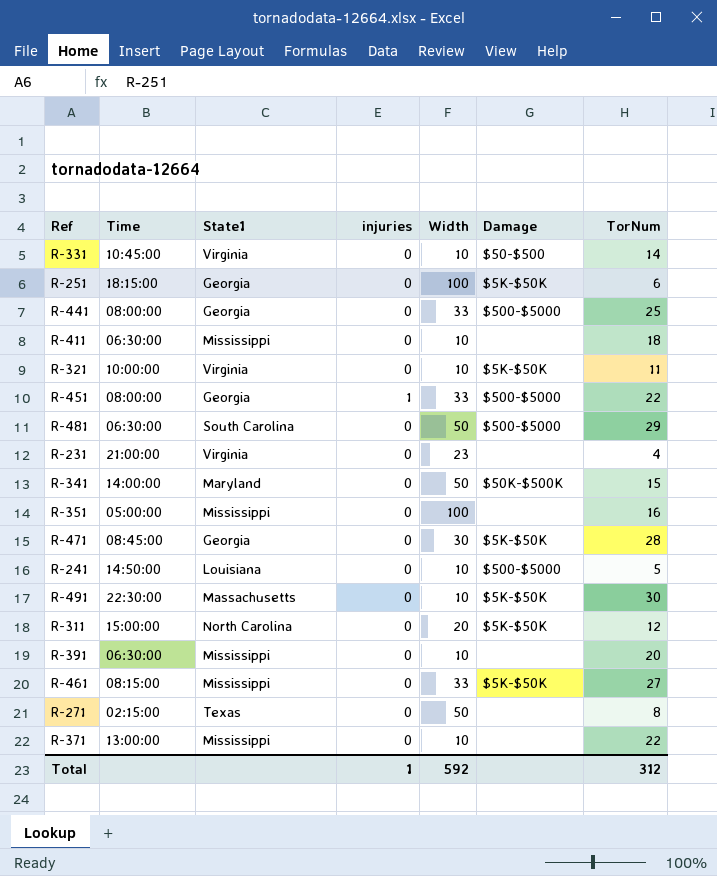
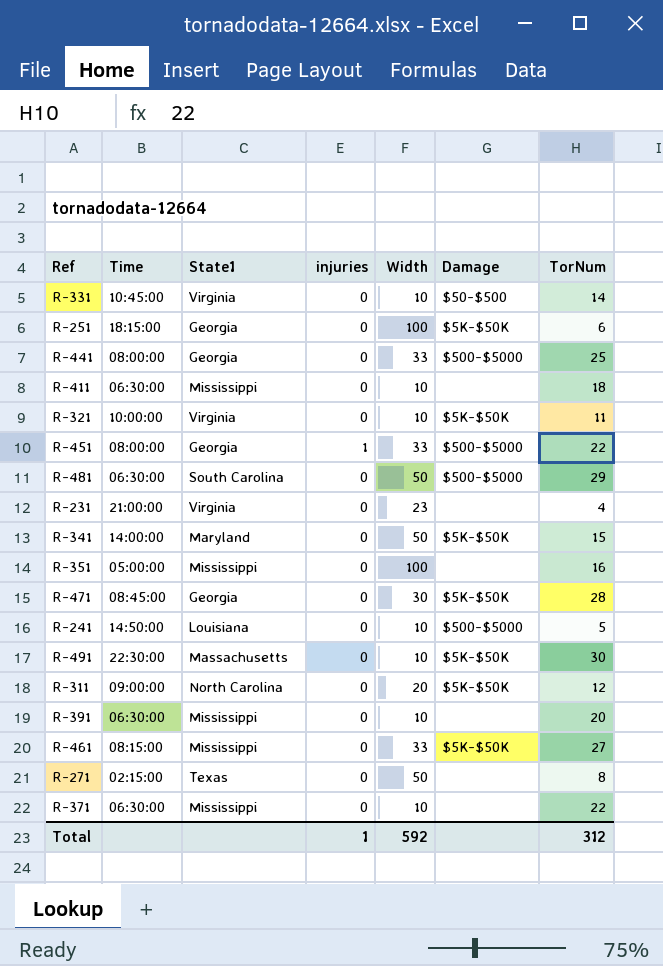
R-341 | Damage: $50K-$500K -> $5K-$50K
R-311 | Time: 15:00:00 -> 09:00:00
R-371 | Time: 13:00:00 -> 06:30:00

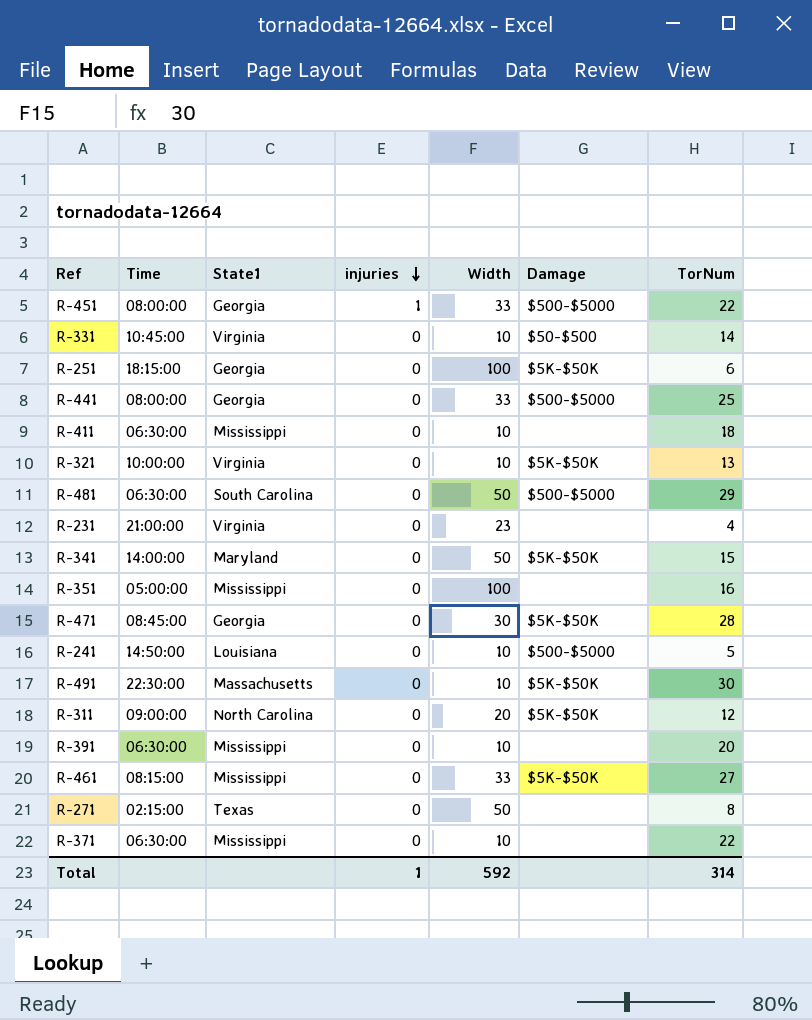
row order: none -> injuries descending
R-321 | TorNum: 11 -> 13
Total | TorNum: 312 -> 314

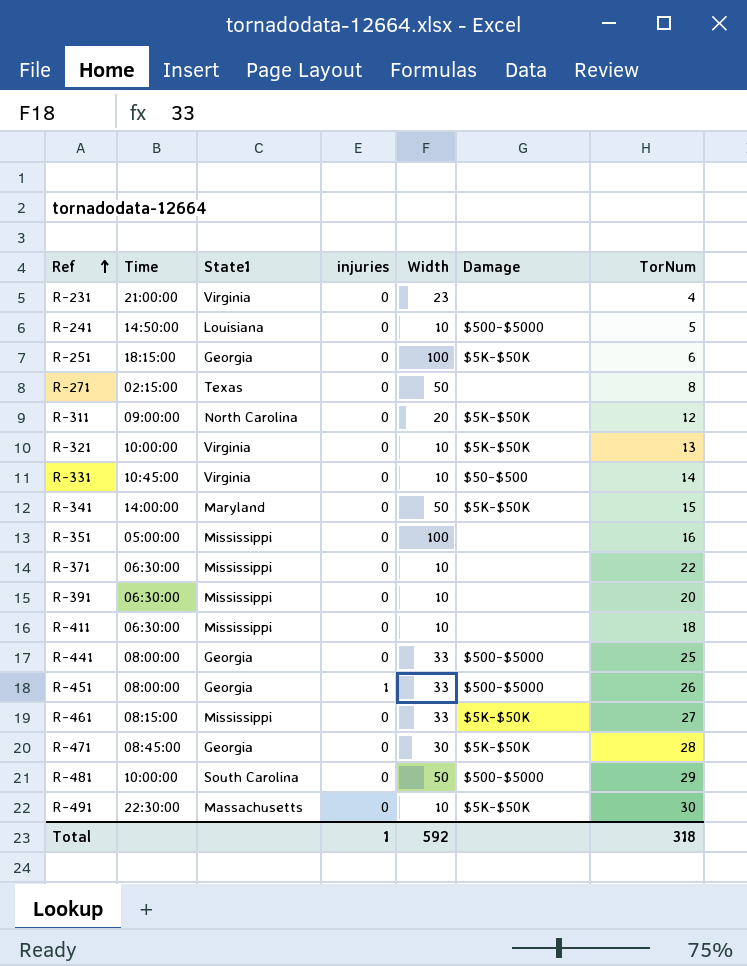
row order: injuries descending -> Ref ascending
R-451 | TorNum: 22 -> 26
R-481 | Time: 06:30:00 -> 10:00:00
Total | TorNum: 314 -> 318

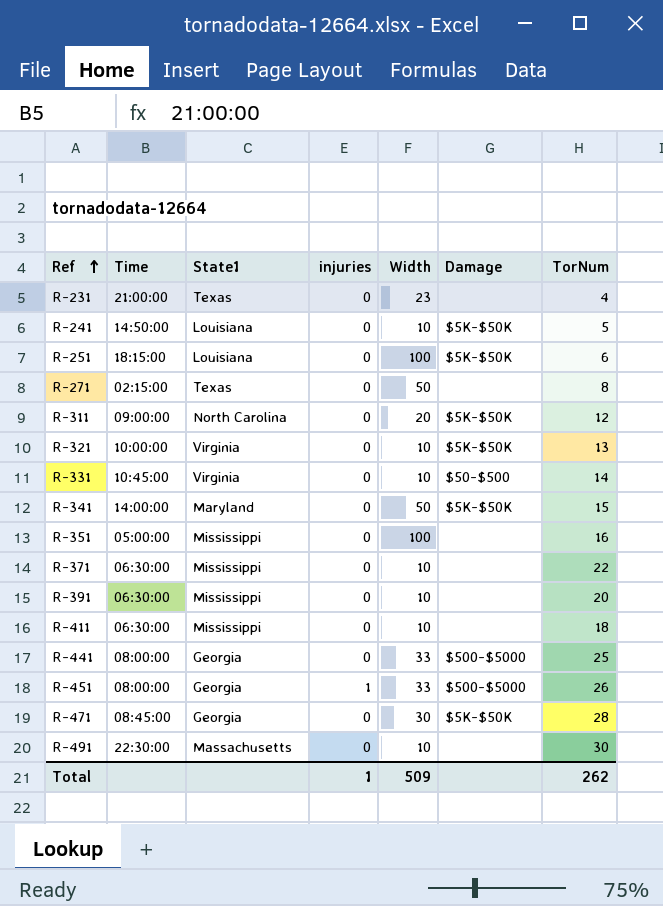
row R-461: 08:15:00 | Mississippi | 0 | 33 | $5K-$50K | 27 -> none
row R-481: 10:00:00 | South Carolina | 0 | 50 | $500-$5000 | 29 -> none
R-231 | State1: Virginia -> Texas
R-241 | Damage: $500-$5000 -> $5K-$50K
R-251 | State1: Georgia -> Louisiana
R-491 | Damage: $5K-$50K -> none
Total | Width: 592 -> 509
Total | TorNum: 318 -> 262

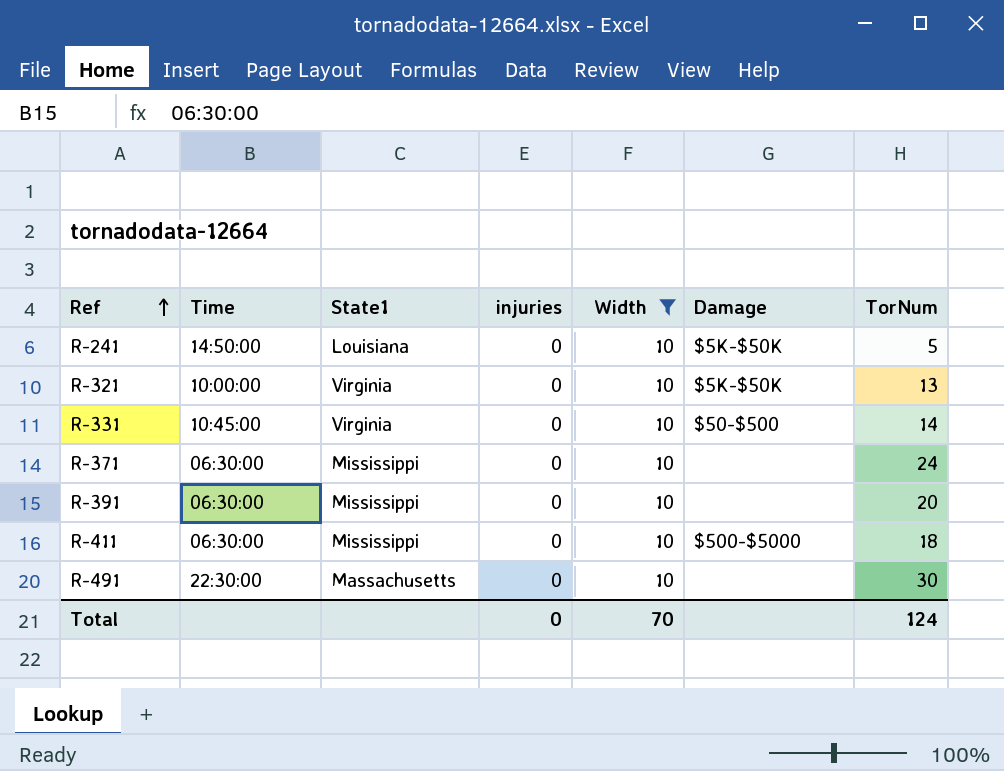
filter: none -> Width = 10
R-371 | TorNum: 22 -> 24
R-411 | Damage: none -> $500-$5000
Total | injuries: 1 -> 0
Total | Width: 509 -> 70
Total | TorNum: 262 -> 124

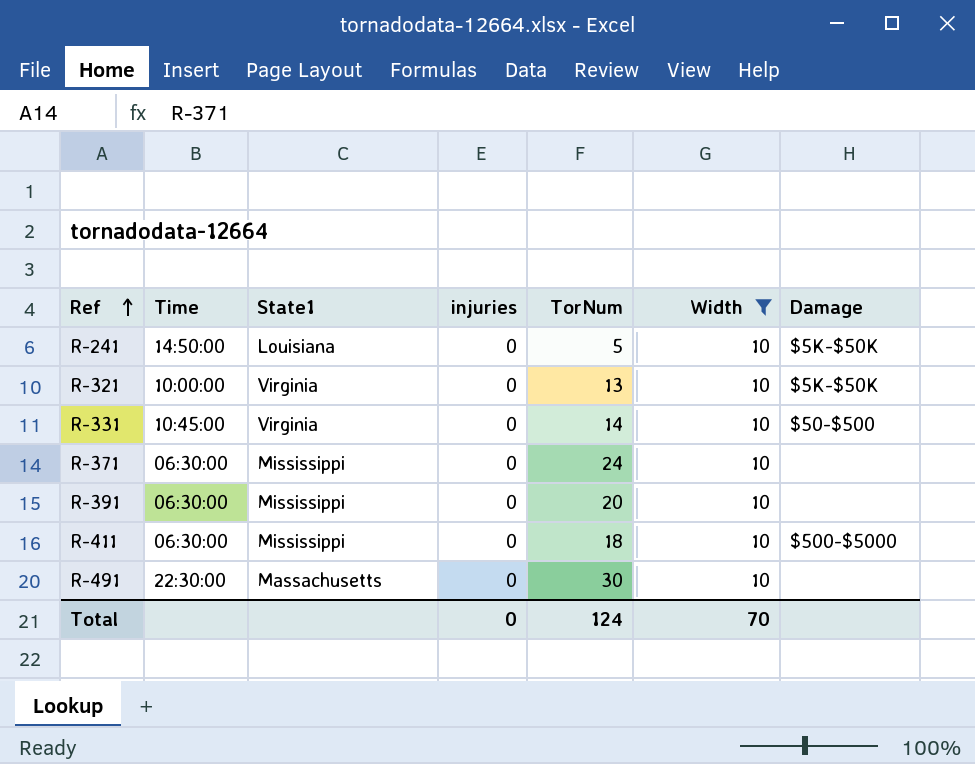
column TorNum | position: 7 -> 5

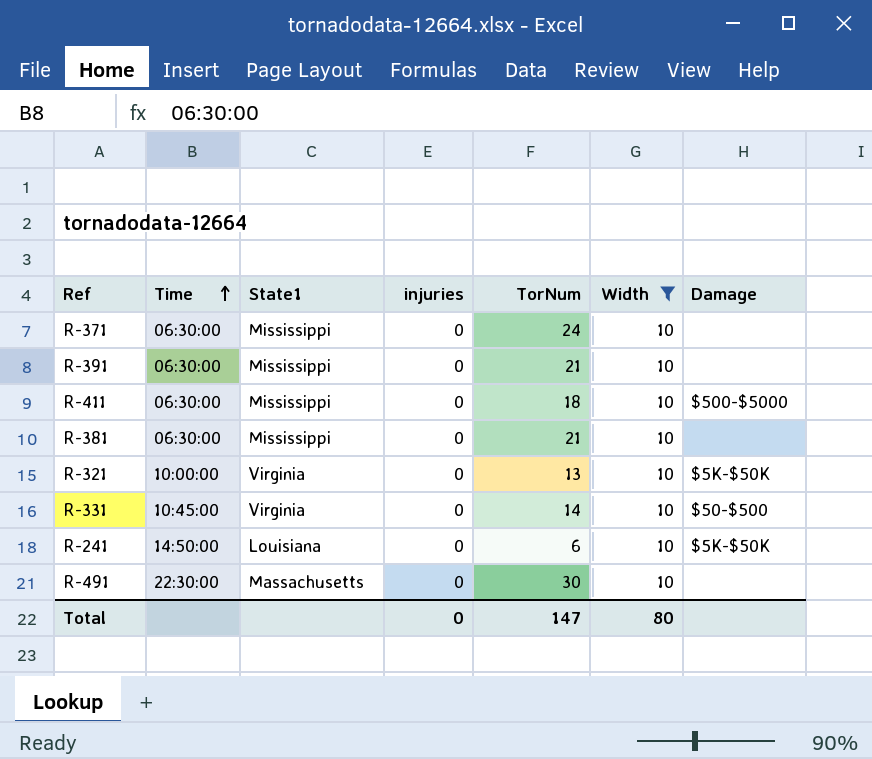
row order: Ref ascending -> Time ascending
R-391 | TorNum: 20 -> 21
row R-381: none -> 06:30:00 | Mississippi | 0 | 21 | 10 | none
R-241 | TorNum: 5 -> 6
Total | TorNum: 124 -> 147
Total | Width: 70 -> 80

